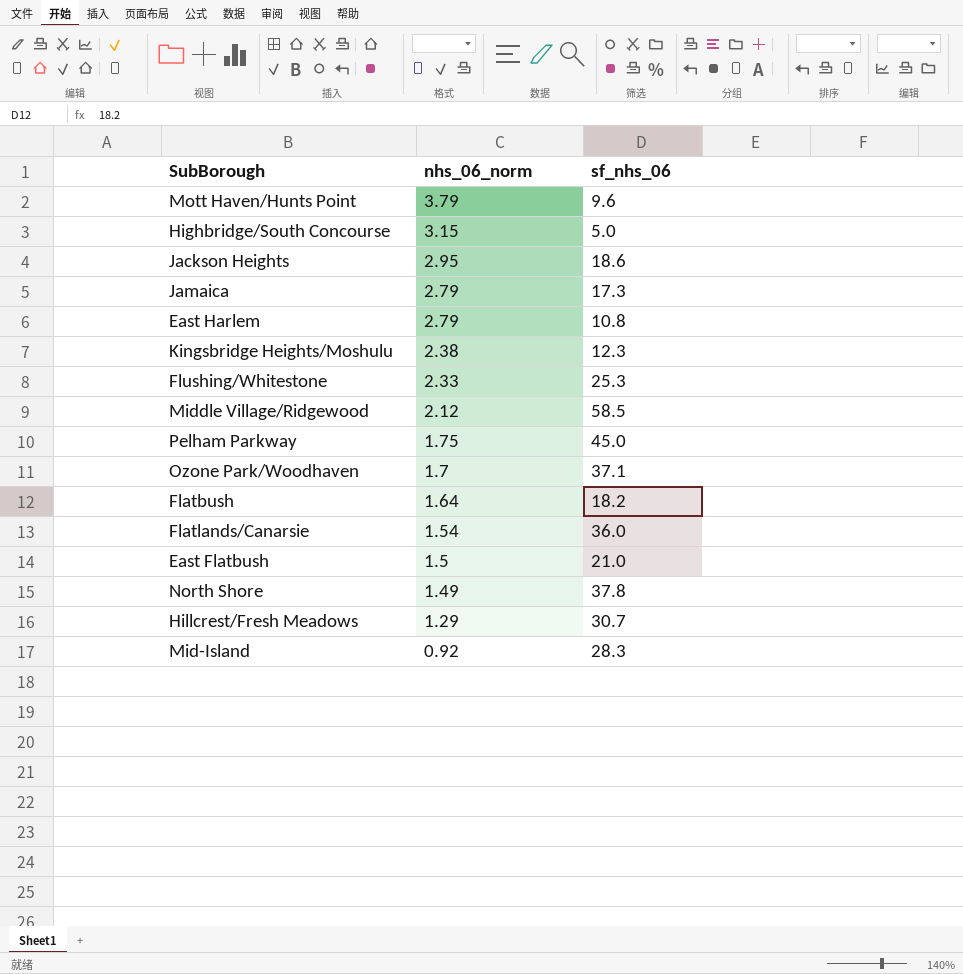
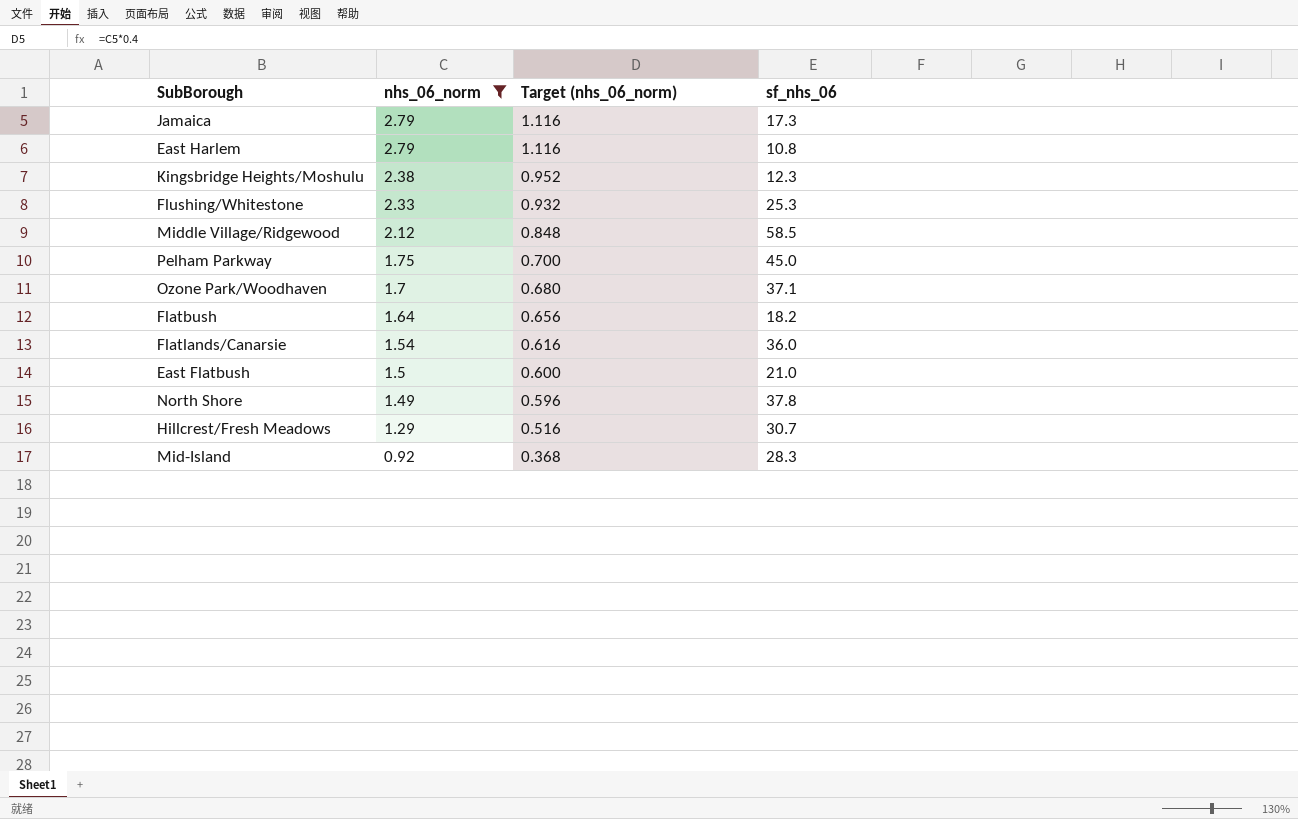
filter: none -> nhs_06_norm <= 2.79
column Target (nhs_06_norm) | formula: none -> [nhs_06_norm] * 0.4

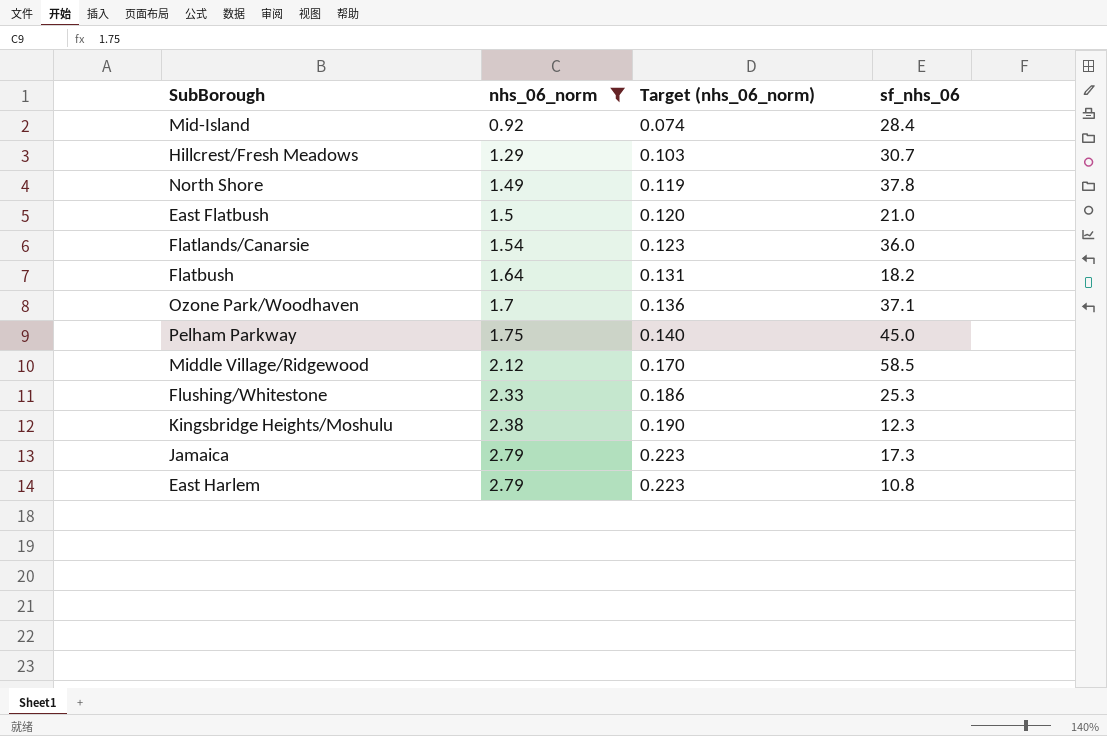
row order: nhs_06_norm descending -> nhs_06_norm ascending
column Target (nhs_06_norm) | formula: [nhs_06_norm] * 0.4 -> [nhs_06_norm] * 0.08
Mid-Island | sf_nhs_06: 28.3 -> 28.4

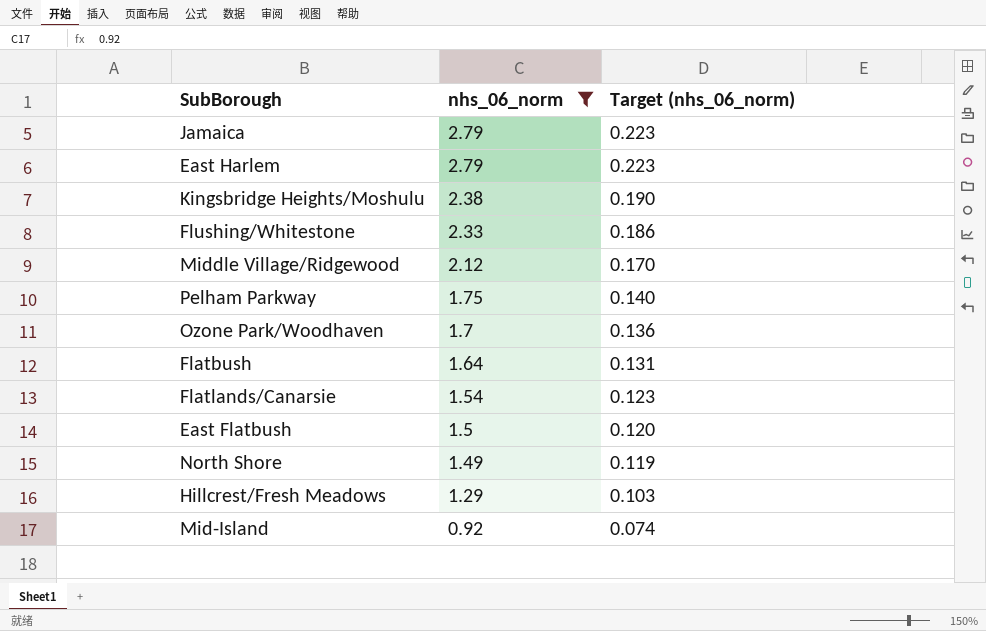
row order: nhs_06_norm ascending -> nhs_06_norm descending
column sf_nhs_06 | position: 4 -> none

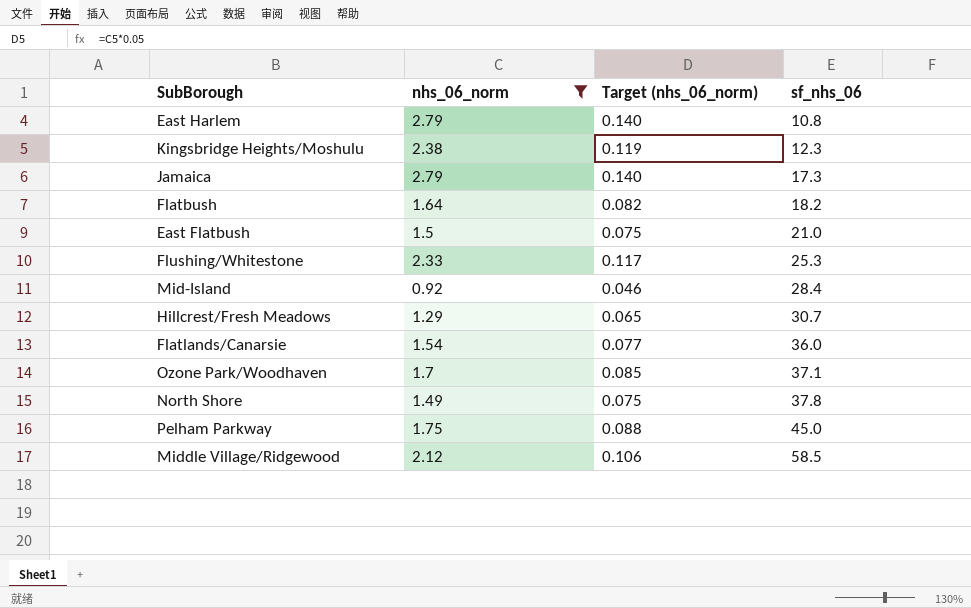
row order: nhs_06_norm descending -> sf_nhs_06 ascending
column Target (nhs_06_norm) | formula: [nhs_06_norm] * 0.08 -> [nhs_06_norm] * 0.05
column sf_nhs_06 | position: none -> 4

